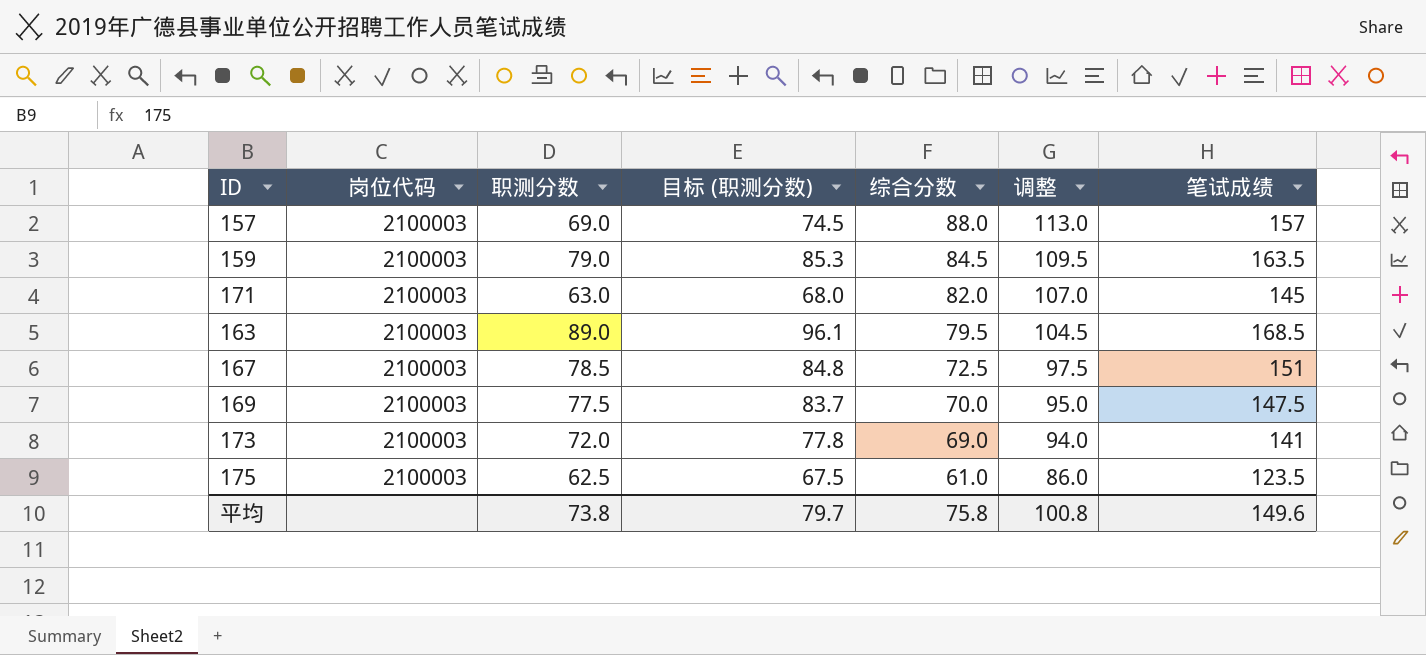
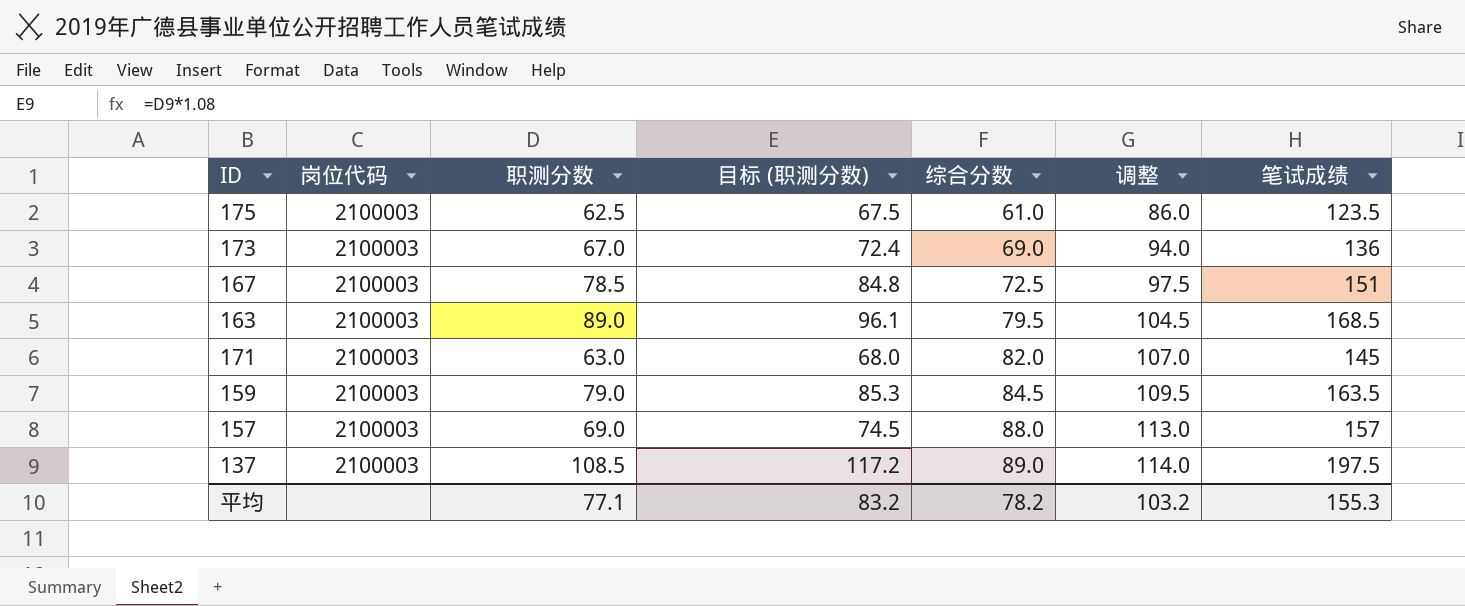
row order: 综合分数 descending -> 综合分数 ascending
row 169: 2100003 | 77.5 | 83.7 | 70.0 | 95.0 | 147.5 -> none
173 | 职测分数: 72.0 -> 67.0
173 | 目标 (职测分数): 77.8 -> 72.4
173 | 笔试成绩: 141 -> 136
row 137: none -> 2100003 | 108.5 | 117.2 | 89.0 | 114.0 | 197.5
平均 | 职测分数: 73.8 -> 77.1
平均 | 目标 (职测分数): 79.7 -> 83.2
平均 | 综合分数: 75.8 -> 78.2
平均 | 调整: 100.8 -> 103.2
平均 | 笔试成绩: 149.6 -> 155.3

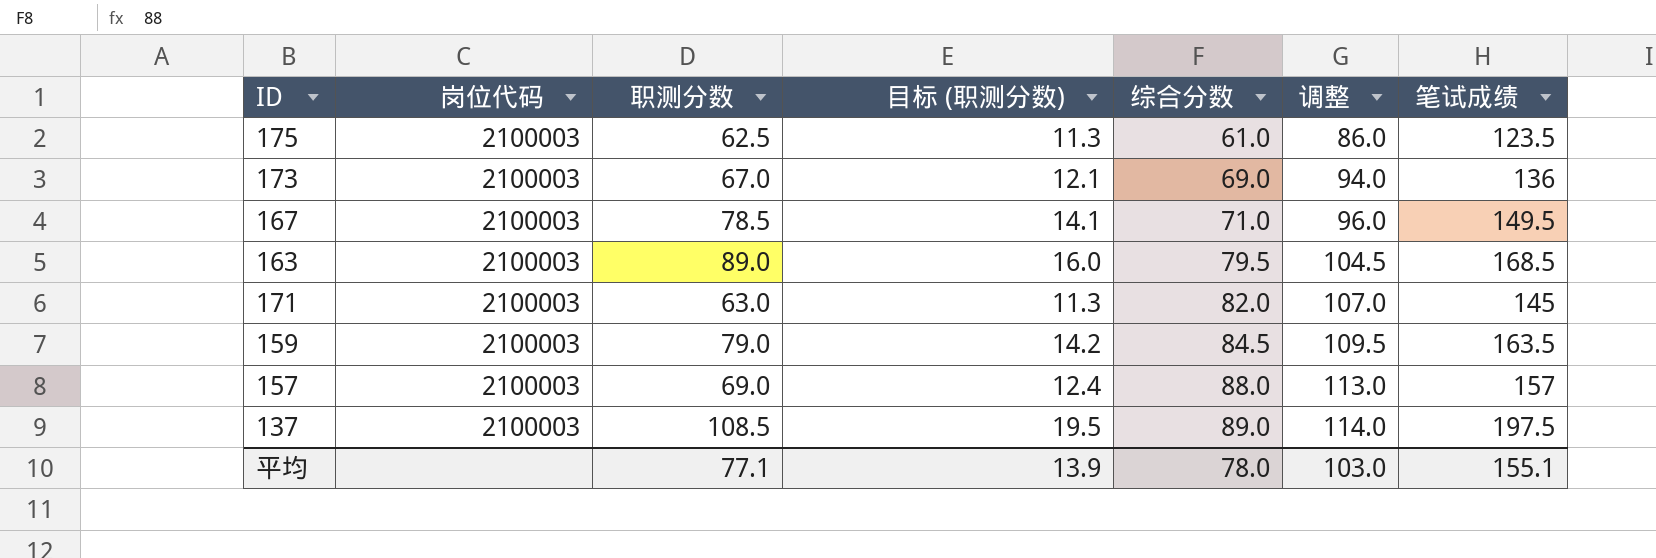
column 目标 (职测分数) | formula: [职测分数] * 1.08 -> [职测分数] * 0.18
167 | 综合分数: 72.5 -> 71.0
167 | 调整: 97.5 -> 96.0
167 | 笔试成绩: 151 -> 149.5
平均 | 目标 (职测分数): 83.2 -> 13.9
平均 | 综合分数: 78.2 -> 78.0
平均 | 调整: 103.2 -> 103.0
平均 | 笔试成绩: 155.3 -> 155.1

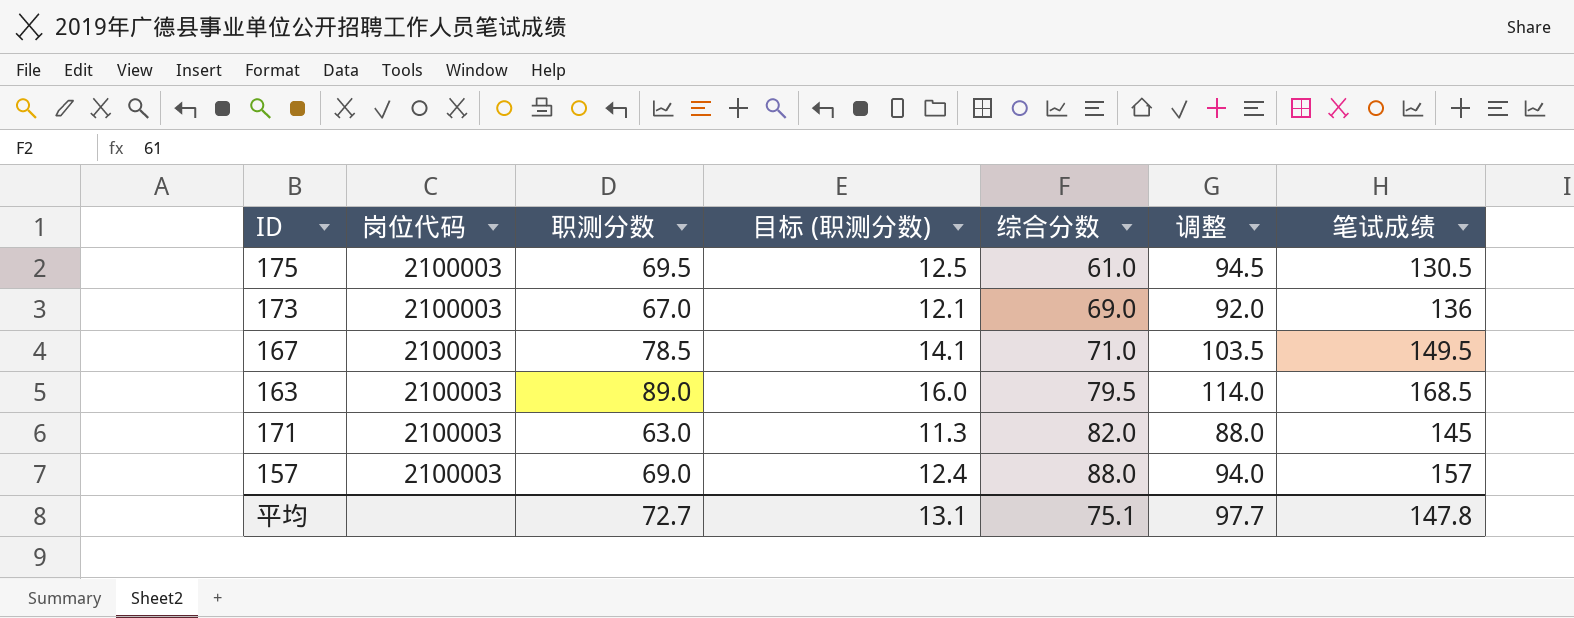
column 调整 | formula: [综合分数] + 25 -> [职测分数] + 25
row 159: 2100003 | 79.0 | 14.2 | 84.5 | 109.5 | 163.5 -> none
row 137: 2100003 | 108.5 | 19.5 | 89.0 | 114.0 | 197.5 -> none
175 | 职测分数: 62.5 -> 69.5
175 | 目标 (职测分数): 11.3 -> 12.5
175 | 笔试成绩: 123.5 -> 130.5
平均 | 职测分数: 77.1 -> 72.7
平均 | 目标 (职测分数): 13.9 -> 13.1
平均 | 综合分数: 78.0 -> 75.1
平均 | 调整: 103.0 -> 97.7
平均 | 笔试成绩: 155.1 -> 147.8

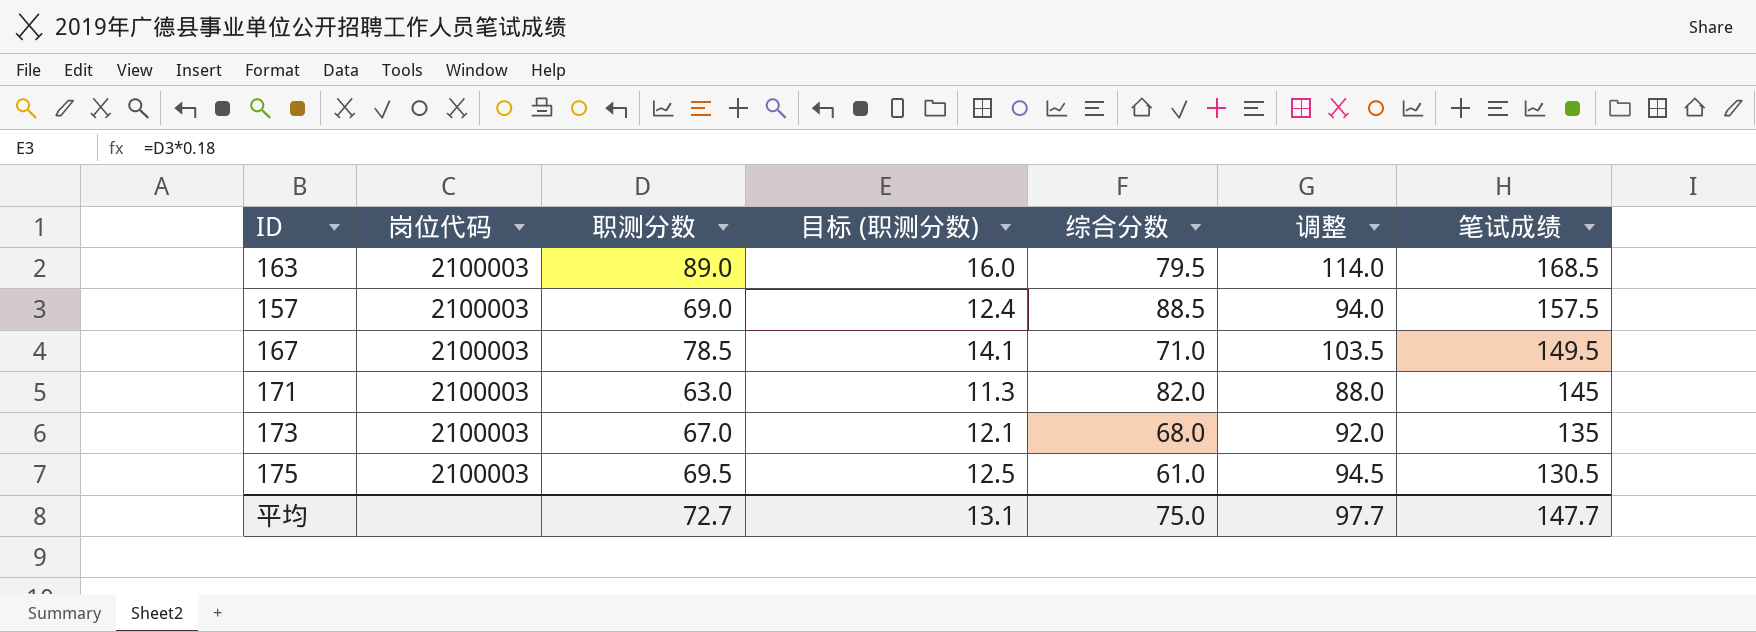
row order: 综合分数 ascending -> 笔试成绩 descending
157 | 综合分数: 88.0 -> 88.5
157 | 笔试成绩: 157 -> 157.5
173 | 综合分数: 69.0 -> 68.0
173 | 笔试成绩: 136 -> 135
平均 | 综合分数: 75.1 -> 75.0
平均 | 笔试成绩: 147.8 -> 147.7

